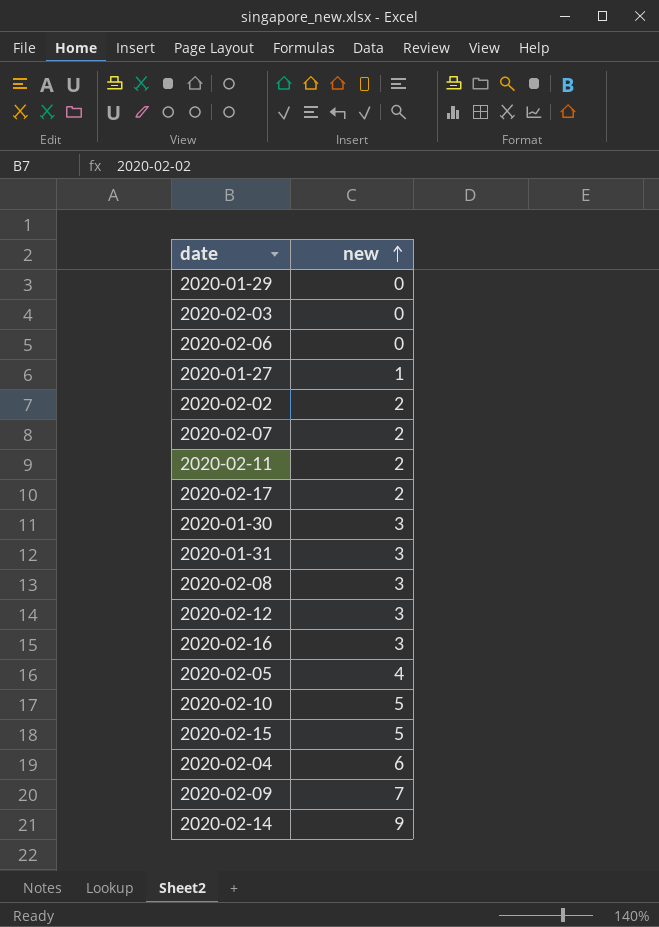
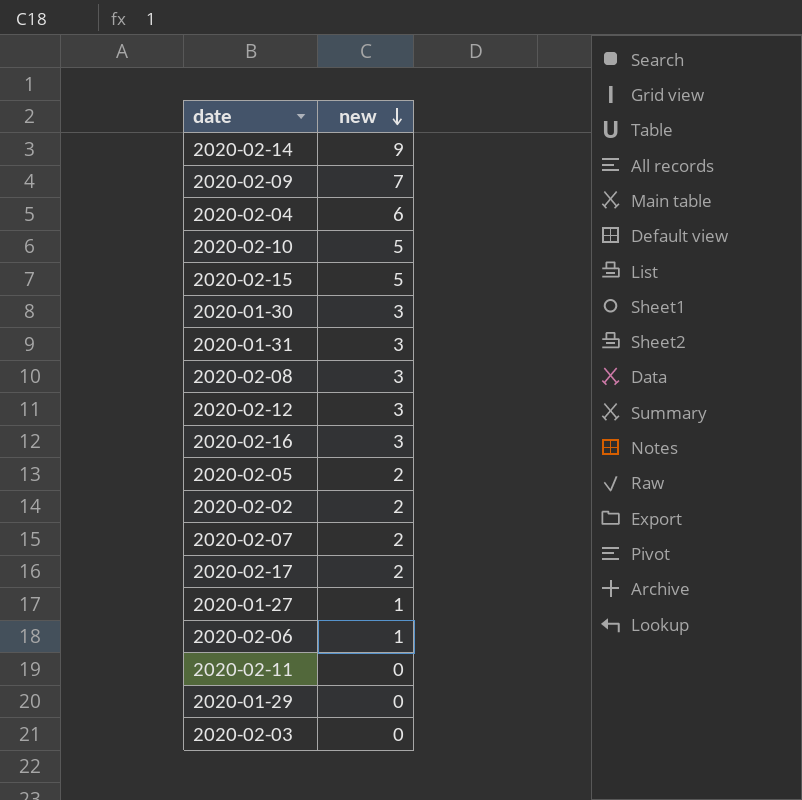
row order: new ascending -> new descending
2020-02-05 | new: 4 -> 2
2020-02-06 | new: 0 -> 1
2020-02-11 | new: 2 -> 0

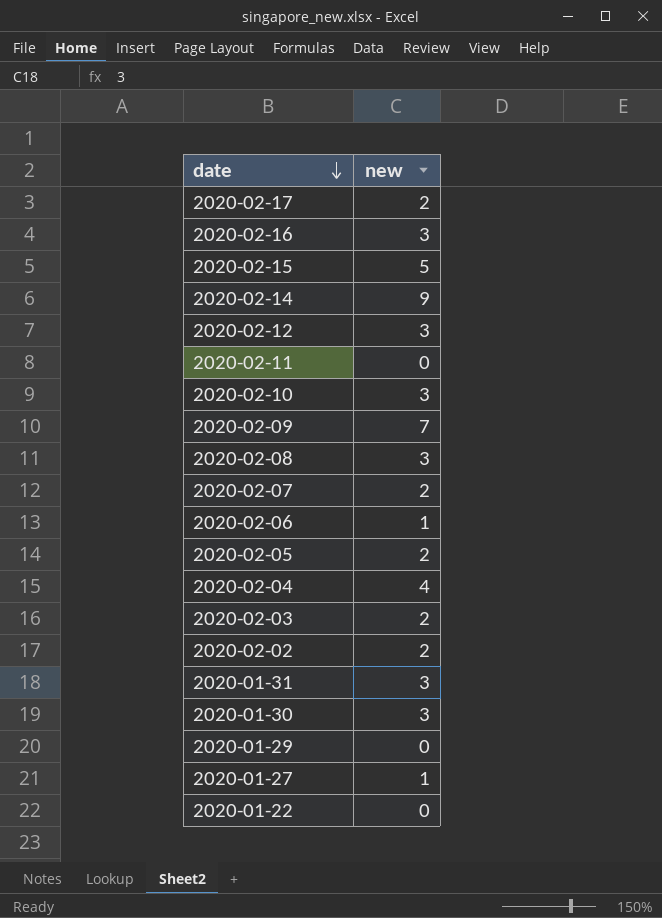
row order: new descending -> date descending
2020-02-10 | new: 5 -> 3
2020-02-04 | new: 6 -> 4
2020-02-03 | new: 0 -> 2
row 2020-01-22: none -> 0

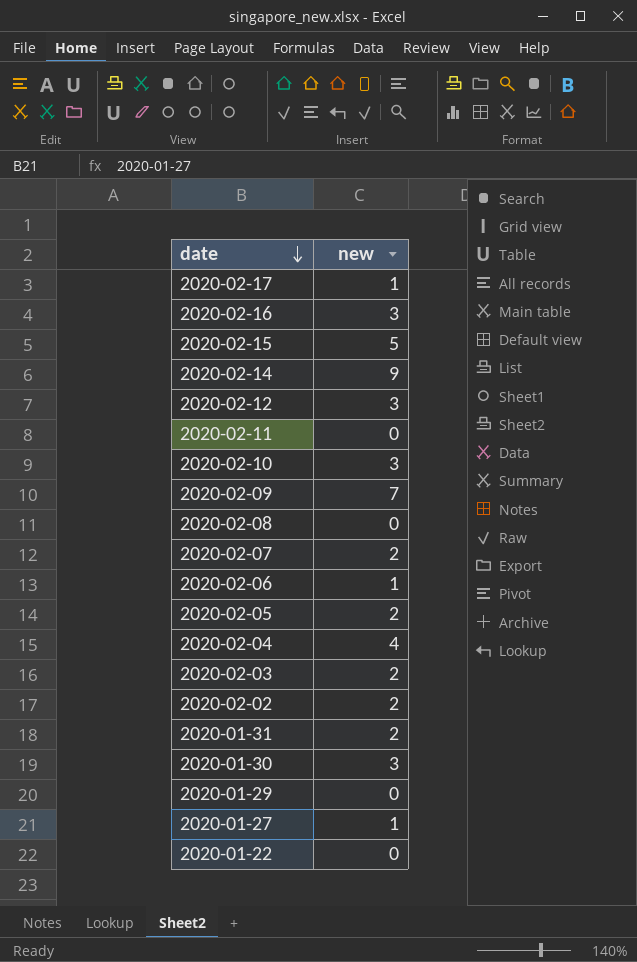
2020-02-17 | new: 2 -> 1
2020-02-08 | new: 3 -> 0
2020-01-31 | new: 3 -> 2

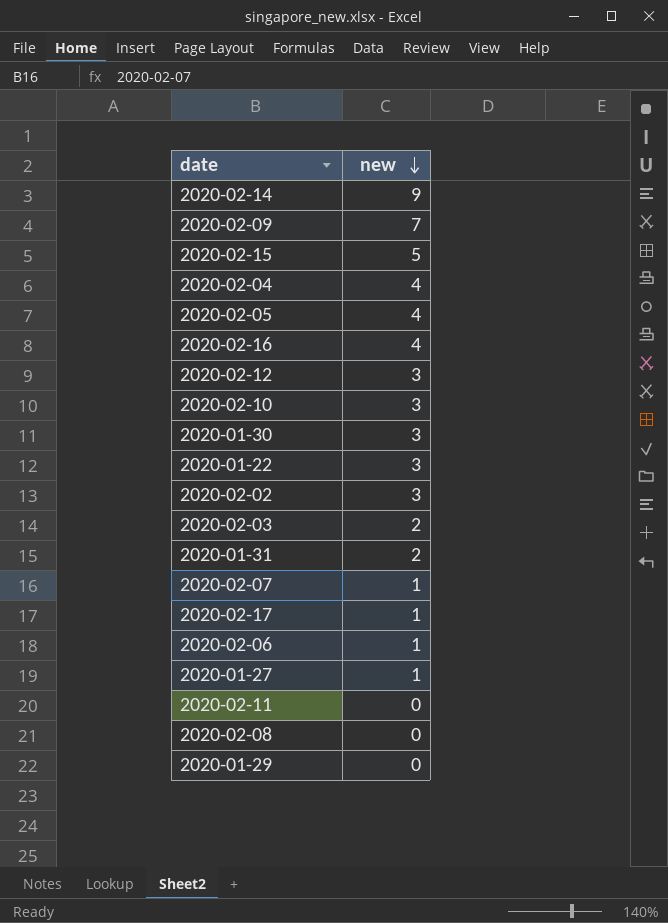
row order: date descending -> new descending
2020-02-05 | new: 2 -> 4
2020-02-16 | new: 3 -> 4
2020-01-22 | new: 0 -> 3
2020-02-02 | new: 2 -> 3
2020-02-07 | new: 2 -> 1

